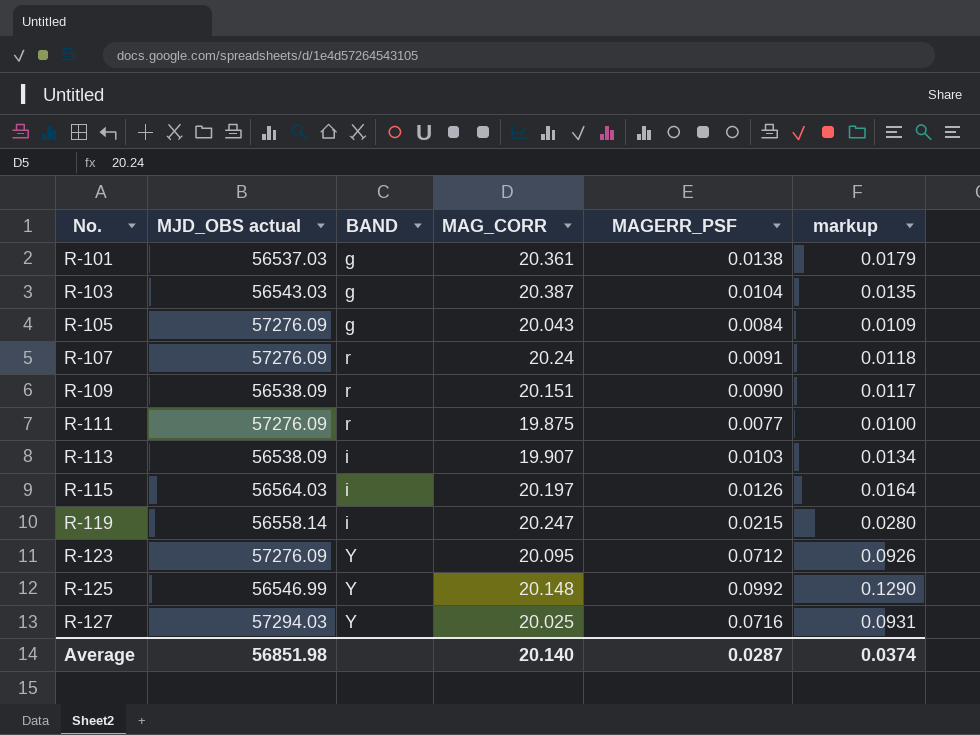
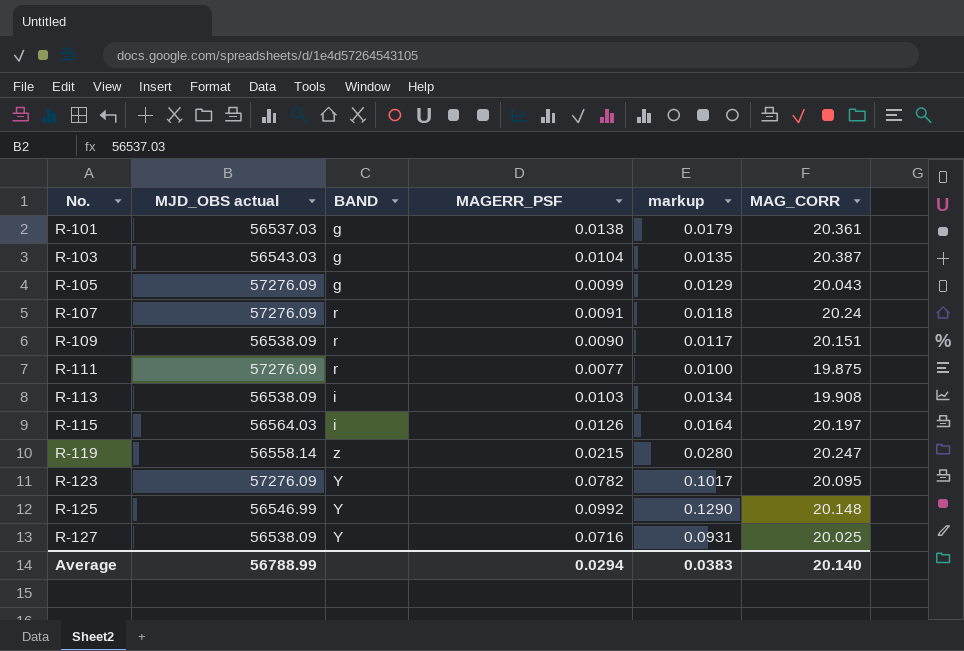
column MAG_CORR | position: 4 -> 6
R-105 | MAGERR_PSF: 0.0084 -> 0.0099
R-105 | markup: 0.0109 -> 0.0129
R-113 | MAG_CORR: 19.907 -> 19.908
R-119 | BAND: i -> z
R-123 | MAGERR_PSF: 0.0712 -> 0.0782
R-123 | markup: 0.0926 -> 0.1017
R-127 | MJD_OBS actual: 57294.03 -> 56538.09
Average | MJD_OBS actual: 56851.98 -> 56788.99
Average | MAGERR_PSF: 0.0287 -> 0.0294
Average | markup: 0.0374 -> 0.0383

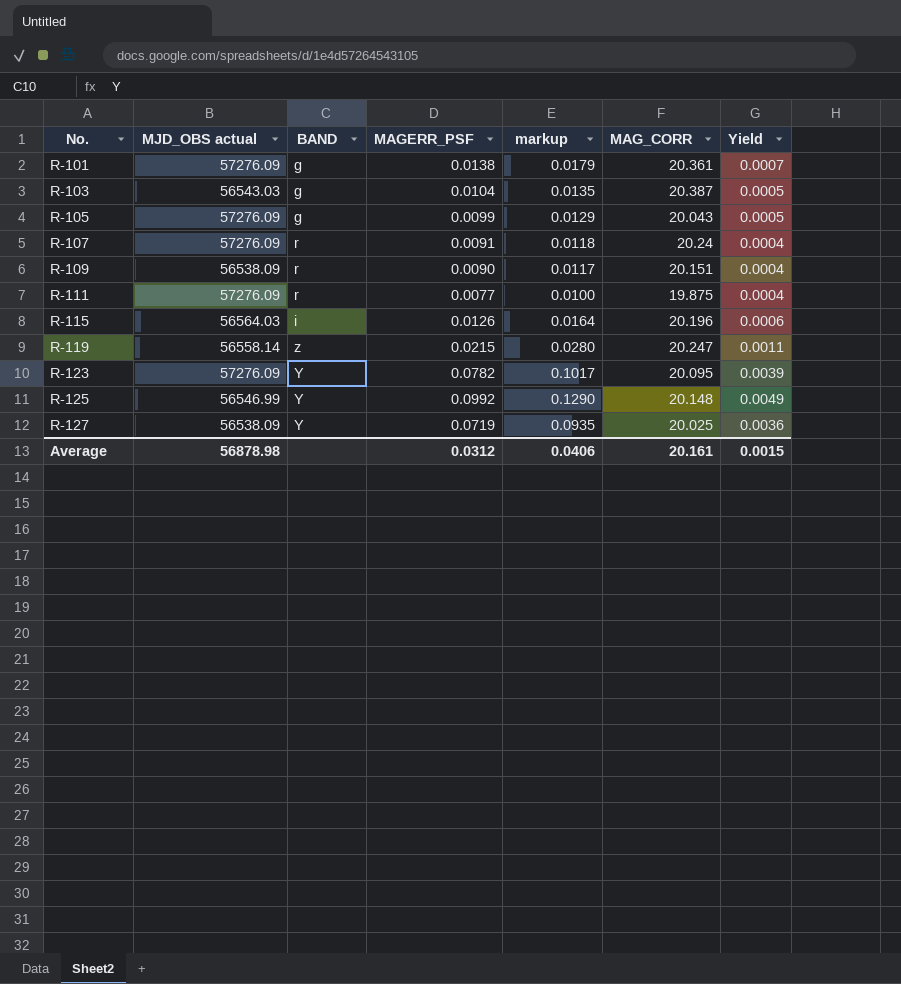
column Yield | formula: none -> [MAGERR_PSF] / [MAG_CORR]
row R-113: 56538.09 | i | 0.0103 | 0.0134 | 19.908 -> none
R-101 | MJD_OBS actual: 56537.03 -> 57276.09
R-115 | MAG_CORR: 20.197 -> 20.196
R-127 | MAGERR_PSF: 0.0716 -> 0.0719
R-127 | markup: 0.0931 -> 0.0935
Average | MJD_OBS actual: 56788.99 -> 56878.98
Average | MAGERR_PSF: 0.0294 -> 0.0312
Average | markup: 0.0383 -> 0.0406
Average | MAG_CORR: 20.140 -> 20.161

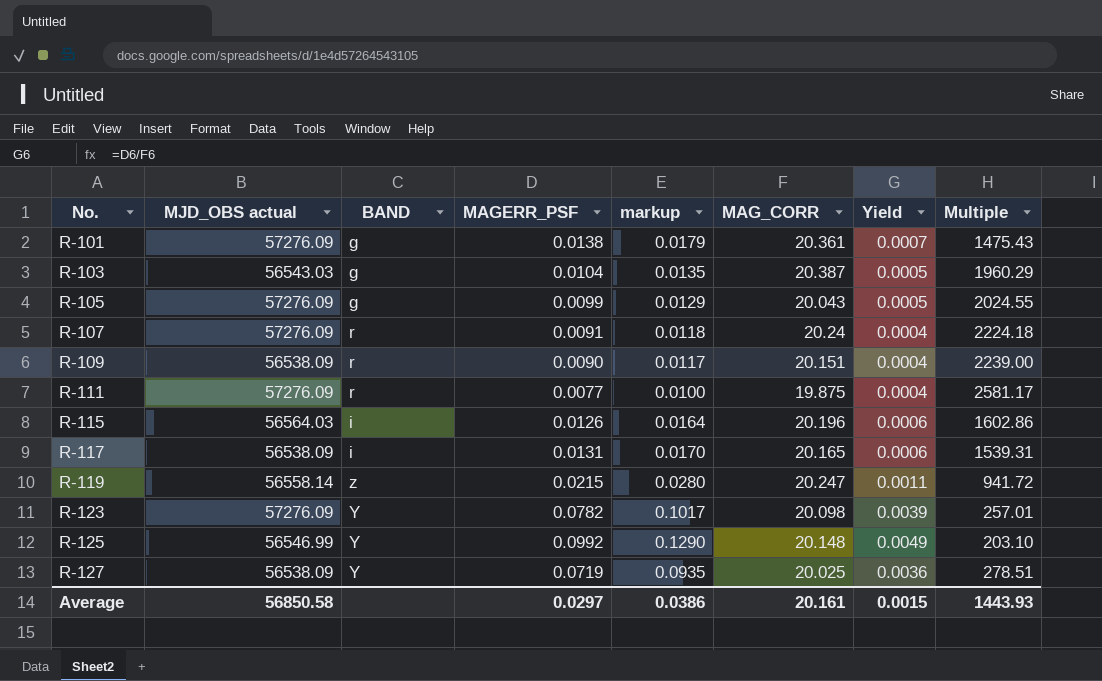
column Multiple | formula: none -> [MAG_CORR] / [MAGERR_PSF]
row R-117: none -> 56538.09 | i | 0.0131 | 0.0170 | 20.165 | 0.0006 | 1539.31
R-123 | MAG_CORR: 20.095 -> 20.098
Average | MJD_OBS actual: 56878.98 -> 56850.58
Average | MAGERR_PSF: 0.0312 -> 0.0297
Average | markup: 0.0406 -> 0.0386

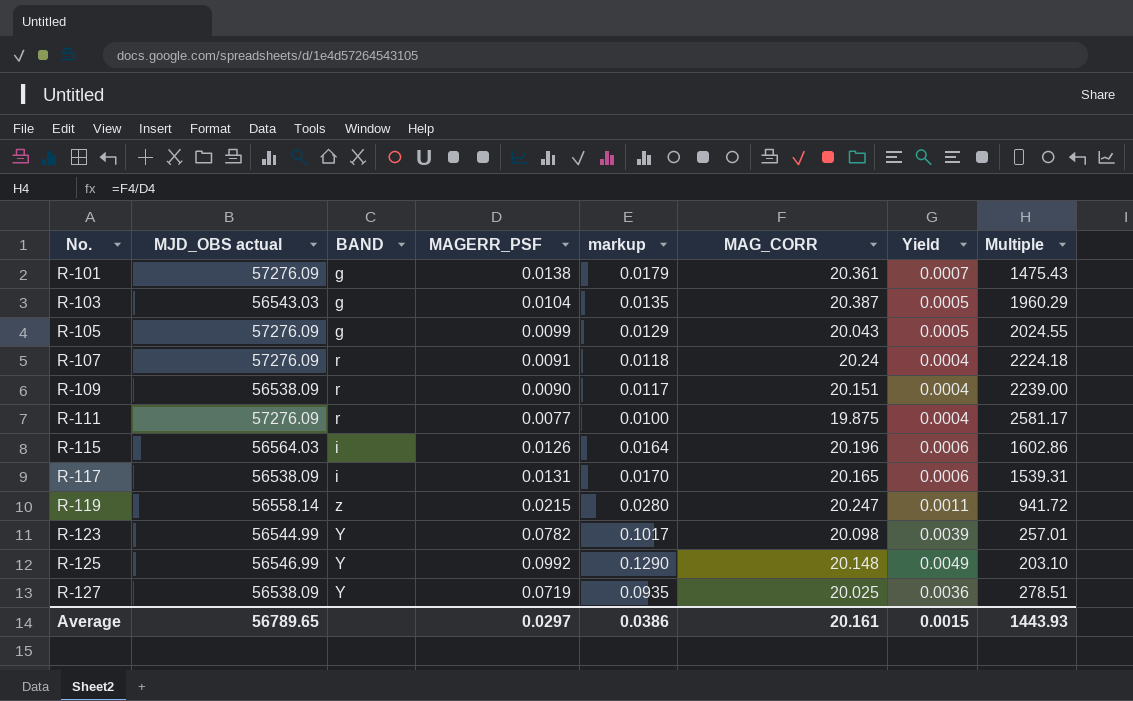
R-123 | MJD_OBS actual: 57276.09 -> 56544.99
Average | MJD_OBS actual: 56850.58 -> 56789.65

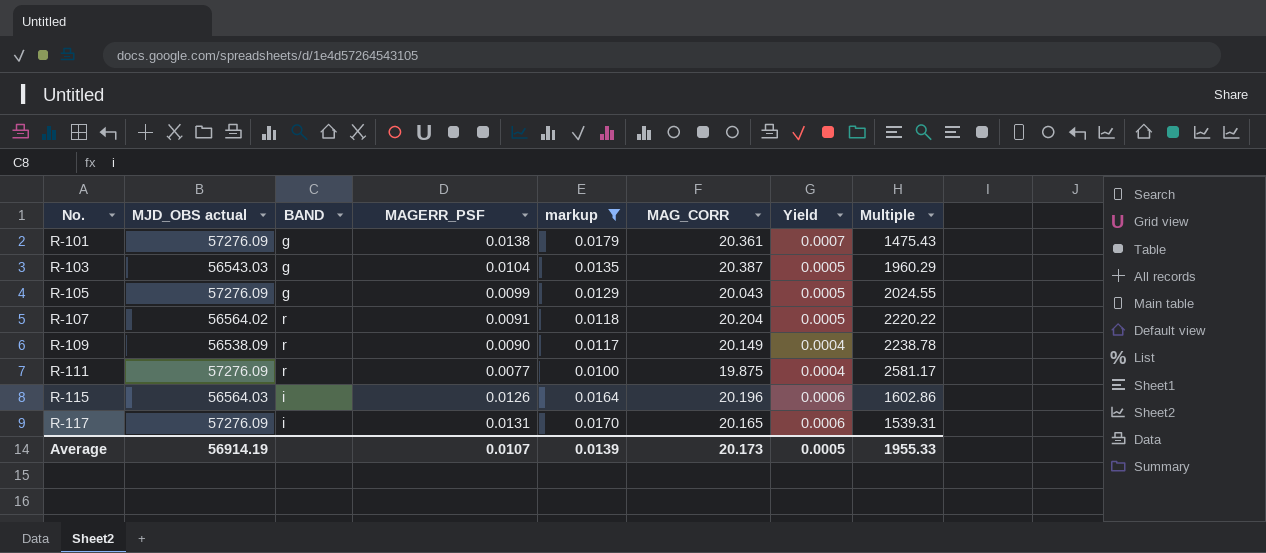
filter: none -> markup <= 0.0179
R-107 | MJD_OBS actual: 57276.09 -> 56564.02
R-107 | MAG_CORR: 20.24 -> 20.204
R-107 | Yield: 0.0004 -> 0.0005
R-107 | Multiple: 2224.18 -> 2220.22
R-109 | MAG_CORR: 20.151 -> 20.149
R-109 | Multiple: 2239.00 -> 2238.78
R-117 | MJD_OBS actual: 56538.09 -> 57276.09
Average | MJD_OBS actual: 56789.65 -> 56914.19
Average | MAGERR_PSF: 0.0297 -> 0.0107
Average | markup: 0.0386 -> 0.0139
Average | MAG_CORR: 20.161 -> 20.173
Average | Yield: 0.0015 -> 0.0005
Average | Multiple: 1443.93 -> 1955.33

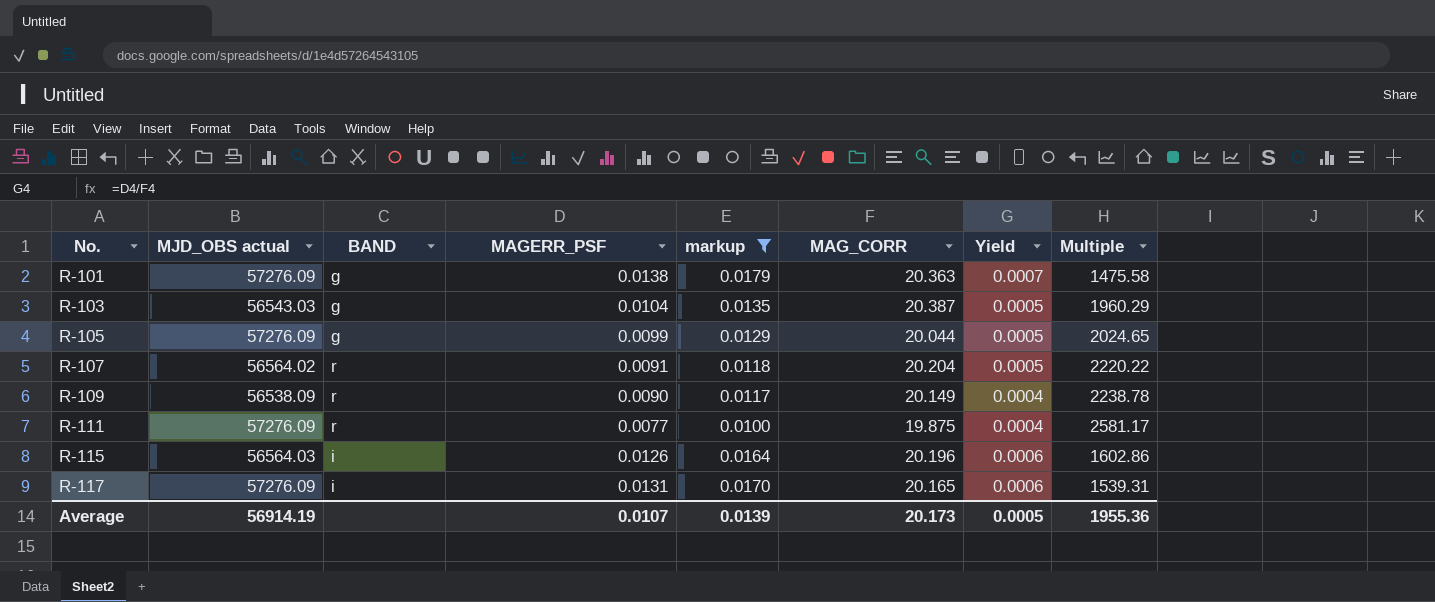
R-101 | MAG_CORR: 20.361 -> 20.363
R-101 | Multiple: 1475.43 -> 1475.58
R-105 | MAG_CORR: 20.043 -> 20.044
R-105 | Multiple: 2024.55 -> 2024.65
Average | Multiple: 1955.33 -> 1955.36

